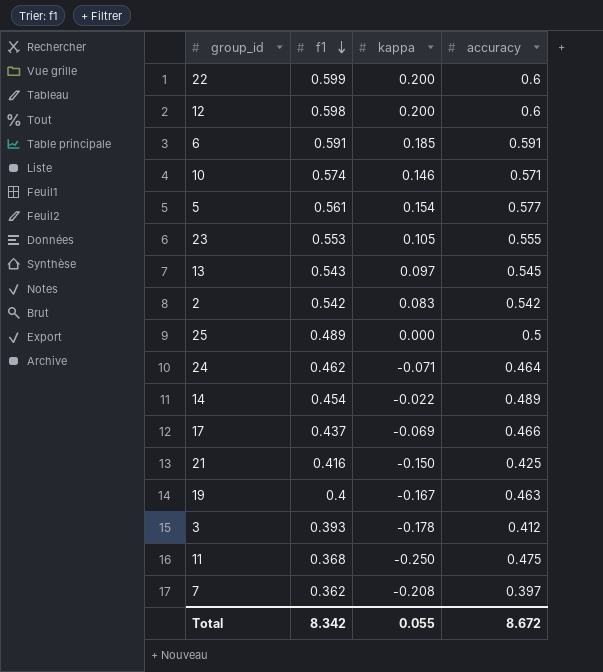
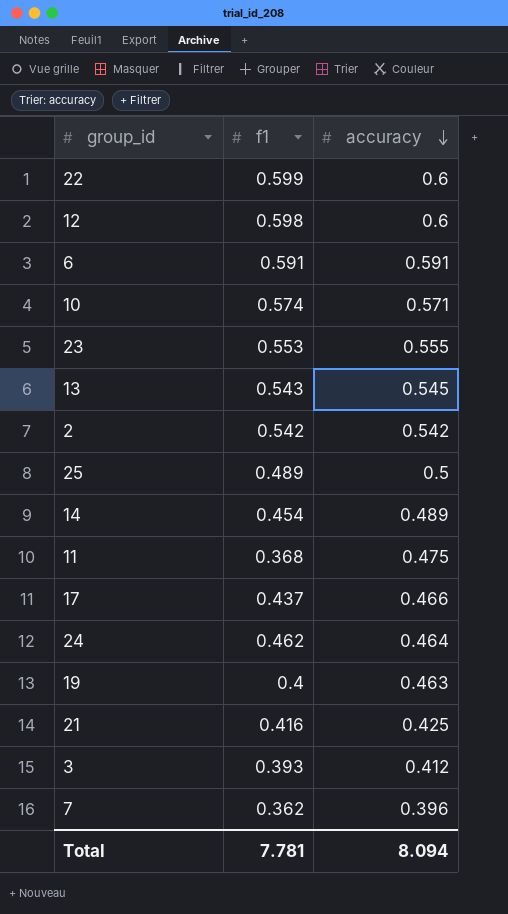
row order: f1 descending -> accuracy descending
column kappa | position: 3 -> none
row 5: 0.561 | 0.154 | 0.577 -> none
7 | accuracy: 0.397 -> 0.396
Total | f1: 8.342 -> 7.781
Total | accuracy: 8.672 -> 8.094

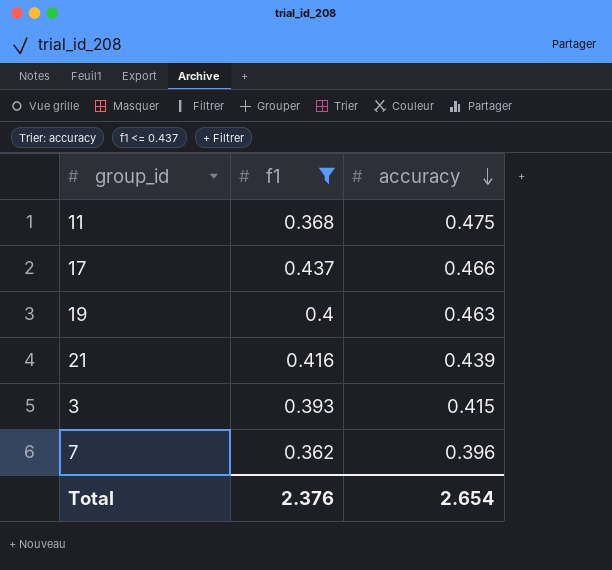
filter: none -> f1 <= 0.437
21 | accuracy: 0.425 -> 0.439
3 | accuracy: 0.412 -> 0.415
Total | f1: 7.781 -> 2.376
Total | accuracy: 8.094 -> 2.654

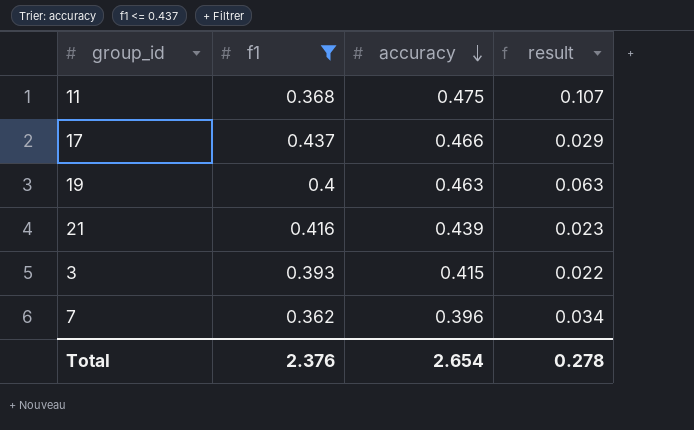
column result | formula: none -> [accuracy] - [f1]

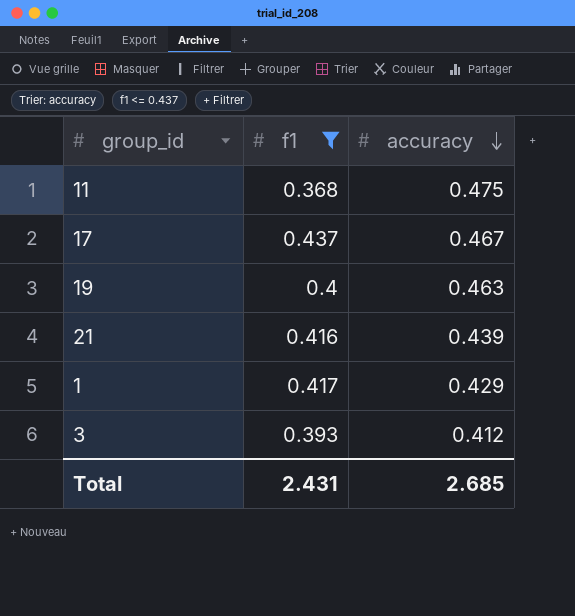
column result | formula: [accuracy] - [f1] -> none
row 7: 0.362 | 0.396 | 0.034 -> none
17 | accuracy: 0.466 -> 0.467
row 1: none -> 0.417 | 0.429
3 | accuracy: 0.415 -> 0.412
Total | f1: 2.376 -> 2.431
Total | accuracy: 2.654 -> 2.685

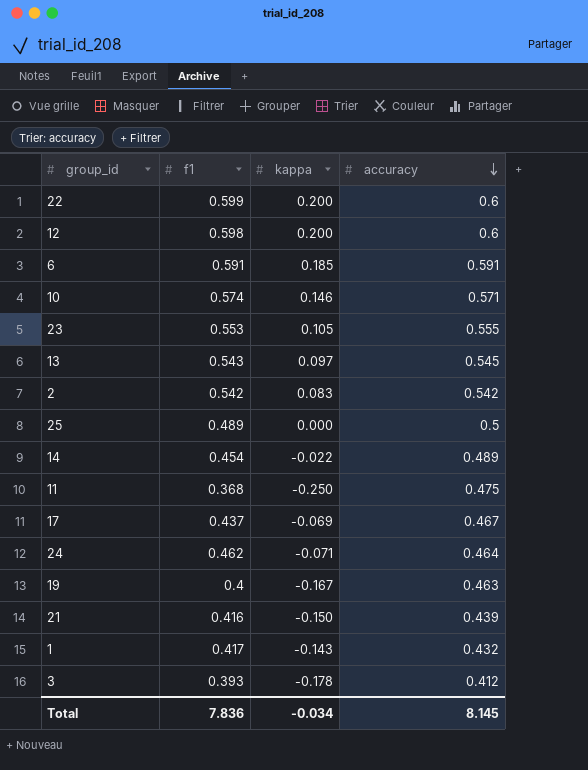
filter: f1 <= 0.437 -> none
column kappa | position: none -> 3
1 | accuracy: 0.429 -> 0.432
Total | f1: 2.431 -> 7.836
Total | accuracy: 2.685 -> 8.145

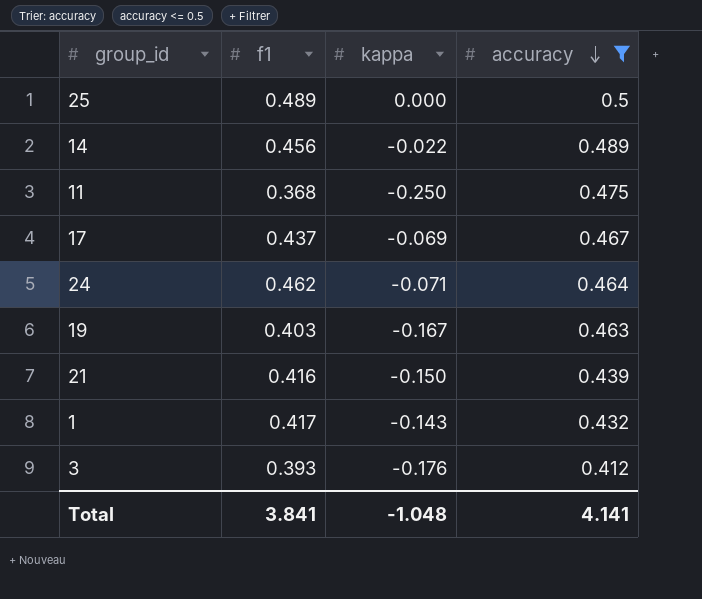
filter: none -> accuracy <= 0.5
14 | f1: 0.454 -> 0.456
19 | f1: 0.4 -> 0.403
3 | kappa: -0.178 -> -0.176
Total | f1: 7.836 -> 3.841
Total | kappa: -0.034 -> -1.048
Total | accuracy: 8.145 -> 4.141

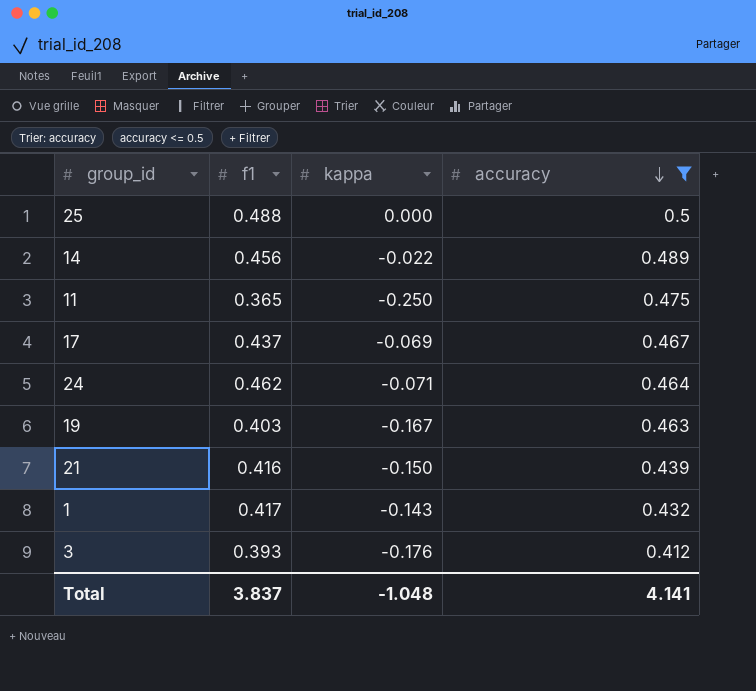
25 | f1: 0.489 -> 0.488
11 | f1: 0.368 -> 0.365
Total | f1: 3.841 -> 3.837

